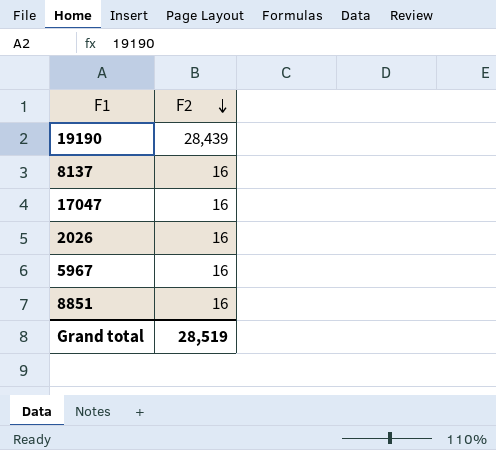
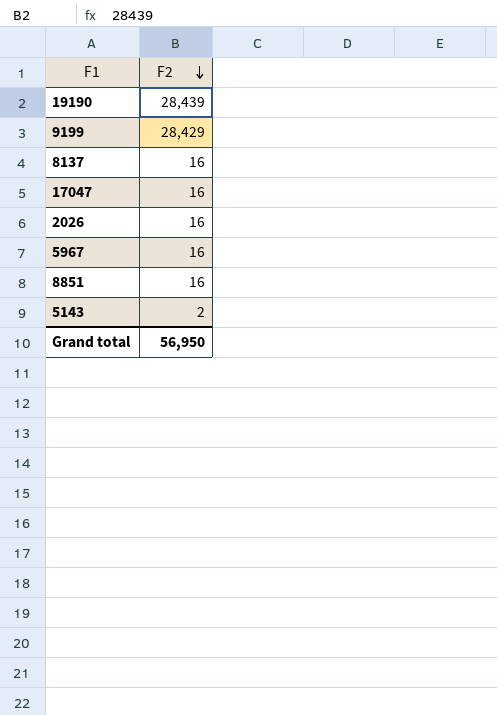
row 9199: none -> 28,429
row 5143: none -> 2
Grand total | F2: 28,519 -> 56,950

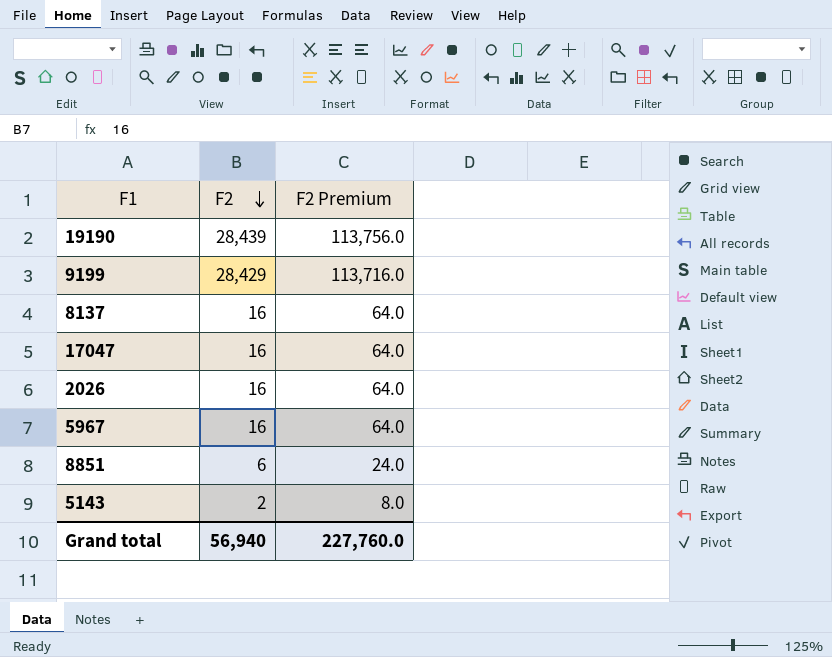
column F2 Premium | formula: none -> [F2] * 4
8851 | F2: 16 -> 6
Grand total | F2: 56,950 -> 56,940

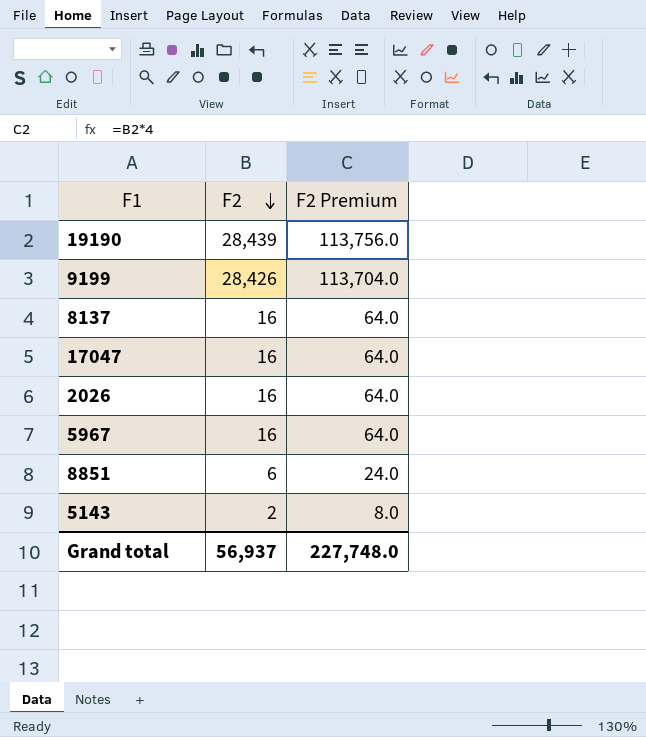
9199 | F2: 28,429 -> 28,426
9199 | F2 Premium: 113,716.0 -> 113,704.0
Grand total | F2: 56,940 -> 56,937
Grand total | F2 Premium: 227,760.0 -> 227,748.0

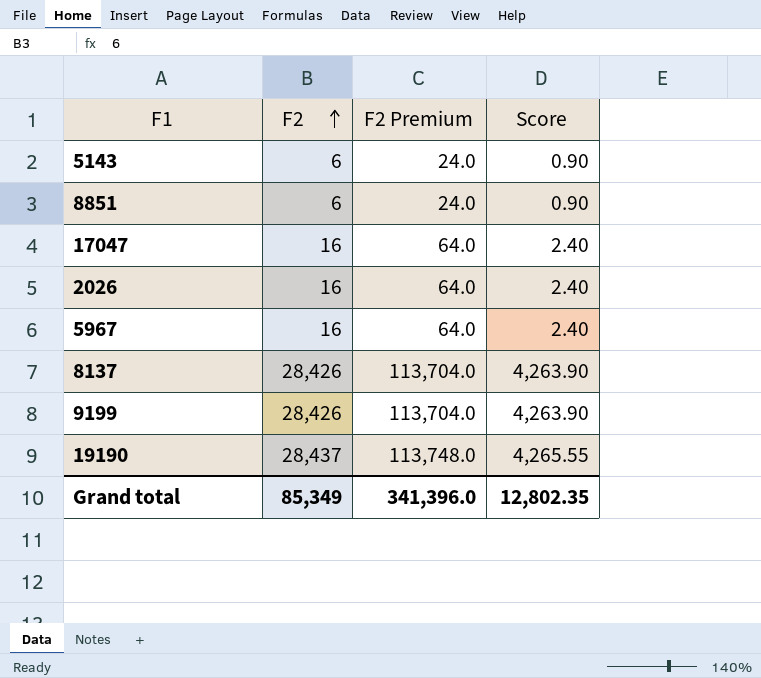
row order: F2 descending -> F2 ascending
column Score | formula: none -> [F2] * 0.15
5143 | F2: 2 -> 6
5143 | F2 Premium: 8.0 -> 24.0
8137 | F2: 16 -> 28,426
8137 | F2 Premium: 64.0 -> 113,704.0
19190 | F2: 28,439 -> 28,437
19190 | F2 Premium: 113,756.0 -> 113,748.0
Grand total | F2: 56,937 -> 85,349
Grand total | F2 Premium: 227,748.0 -> 341,396.0

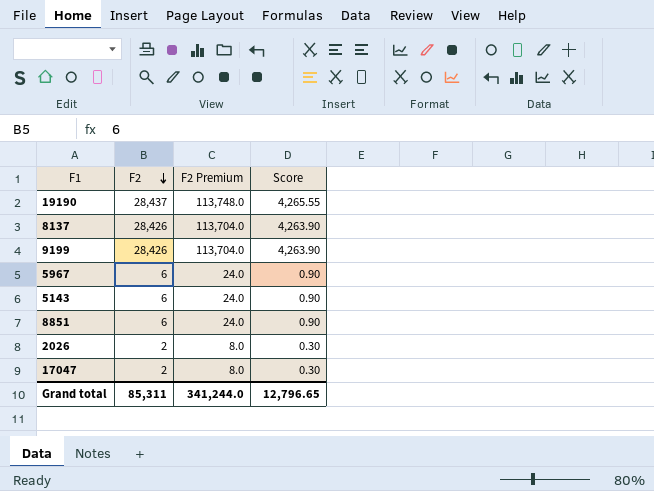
row order: F2 ascending -> F2 descending
5967 | F2: 16 -> 6
5967 | F2 Premium: 64.0 -> 24.0
5967 | Score: 2.40 -> 0.90
2026 | F2: 16 -> 2
2026 | F2 Premium: 64.0 -> 8.0
2026 | Score: 2.40 -> 0.30
17047 | F2: 16 -> 2
17047 | F2 Premium: 64.0 -> 8.0
17047 | Score: 2.40 -> 0.30
Grand total | F2: 85,349 -> 85,311
Grand total | F2 Premium: 341,396.0 -> 341,244.0
Grand total | Score: 12,802.35 -> 12,796.65

